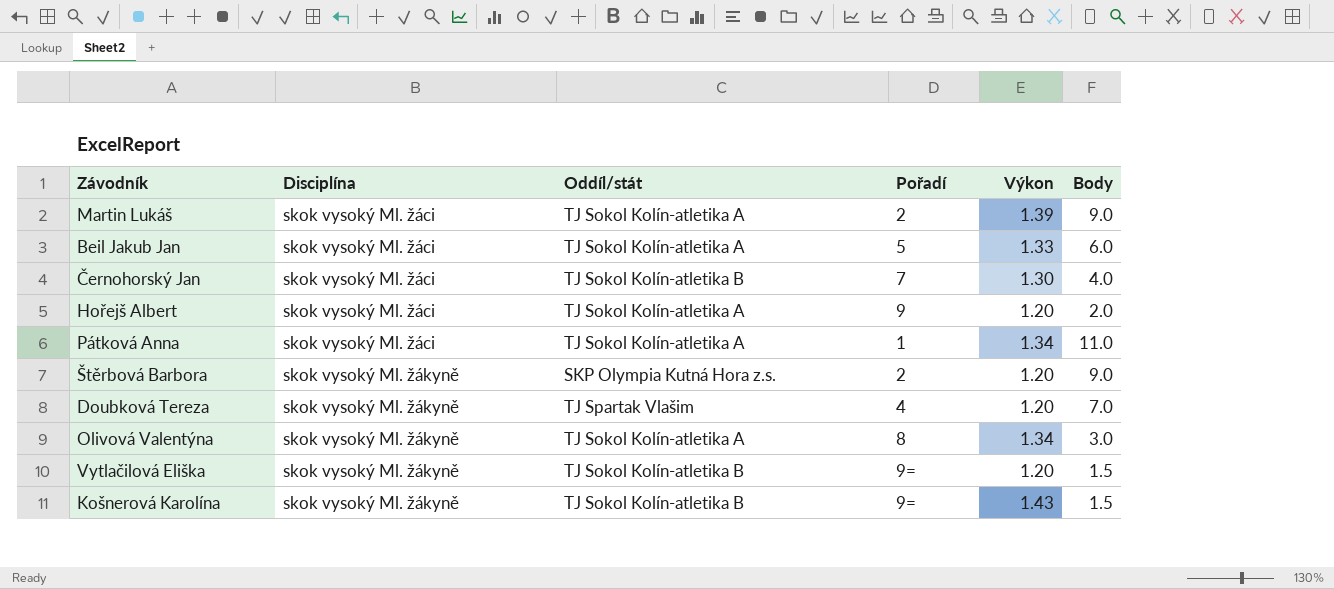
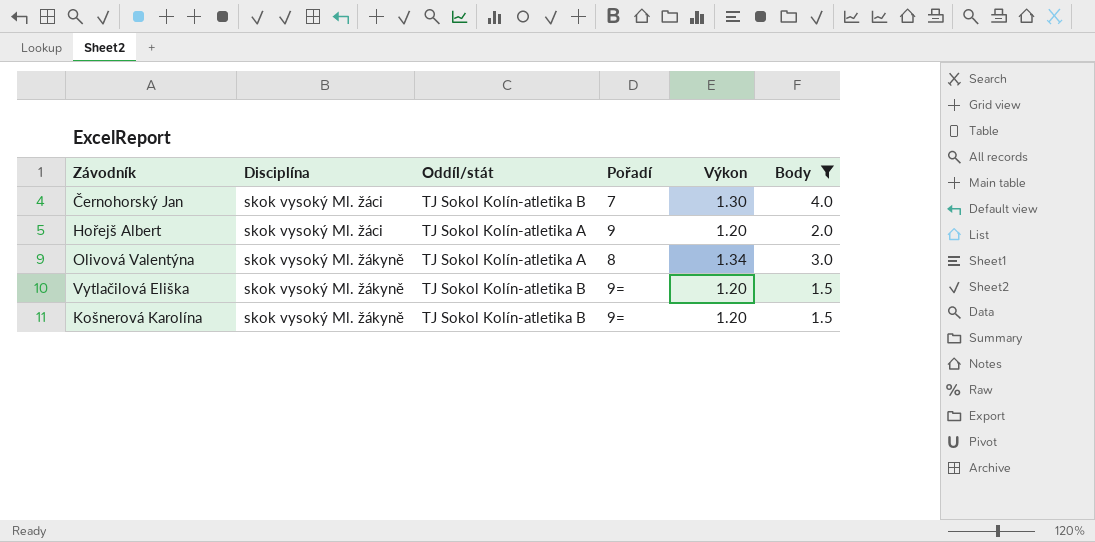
filter: none -> Body <= 4.0
Košnerová Karolína | Výkon: 1.43 -> 1.20

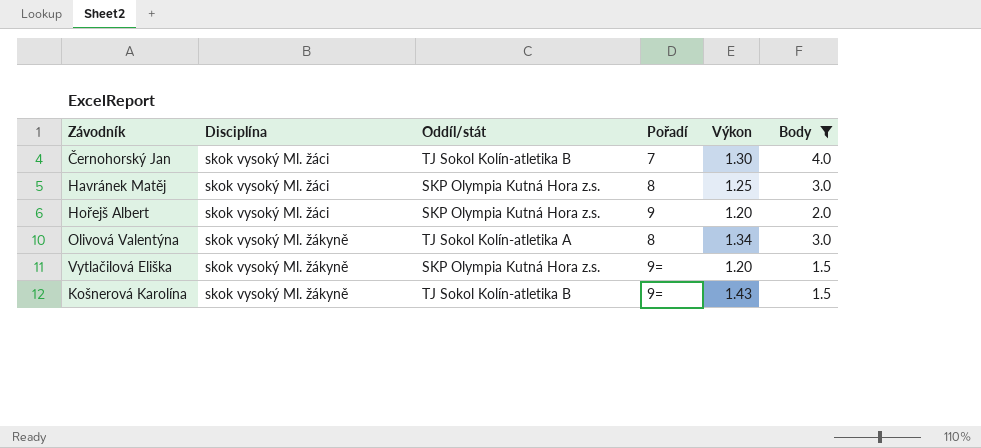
row Havránek Matěj: none -> skok vysoký Ml. žáci | SKP Olympia Kutná Hora z.s. | 8 | 1.25 | 3.0
Hořejš Albert | Oddíl/stát: TJ Sokol Kolín-atletika A -> SKP Olympia Kutná Hora z.s.
Vytlačilová Eliška | Oddíl/stát: TJ Sokol Kolín-atletika B -> SKP Olympia Kutná Hora z.s.
Košnerová Karolína | Výkon: 1.20 -> 1.43

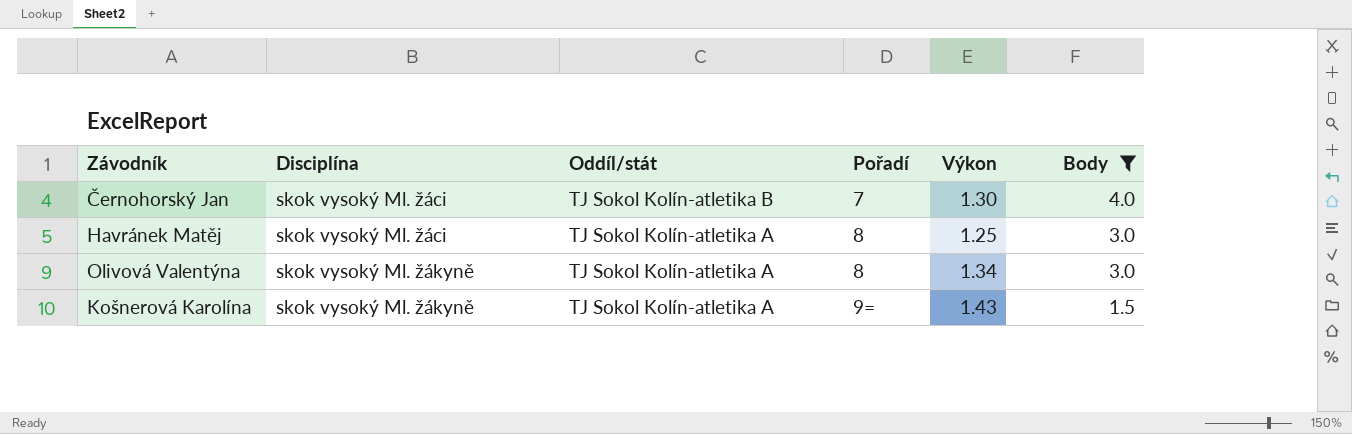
row Hořejš Albert: skok vysoký Ml. žáci | SKP Olympia Kutná Hora z.s. | 9 | 1.20 | 2.0 -> none
row Vytlačilová Eliška: skok vysoký Ml. žákyně | SKP Olympia Kutná Hora z.s. | 9= | 1.20 | 1.5 -> none
Havránek Matěj | Oddíl/stát: SKP Olympia Kutná Hora z.s. -> TJ Sokol Kolín-atletika A
Košnerová Karolína | Oddíl/stát: TJ Sokol Kolín-atletika B -> TJ Sokol Kolín-atletika A

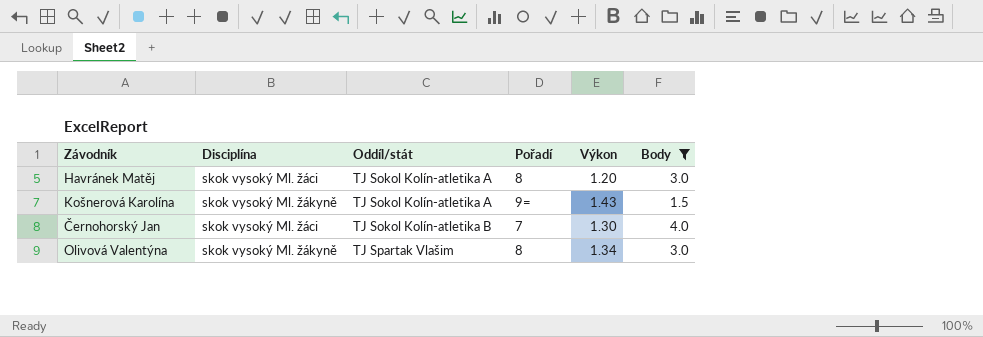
row order: Disciplína ascending -> Oddíl/stát ascending
Havránek Matěj | Výkon: 1.25 -> 1.20
Olivová Valentýna | Oddíl/stát: TJ Sokol Kolín-atletika A -> TJ Spartak Vlašim

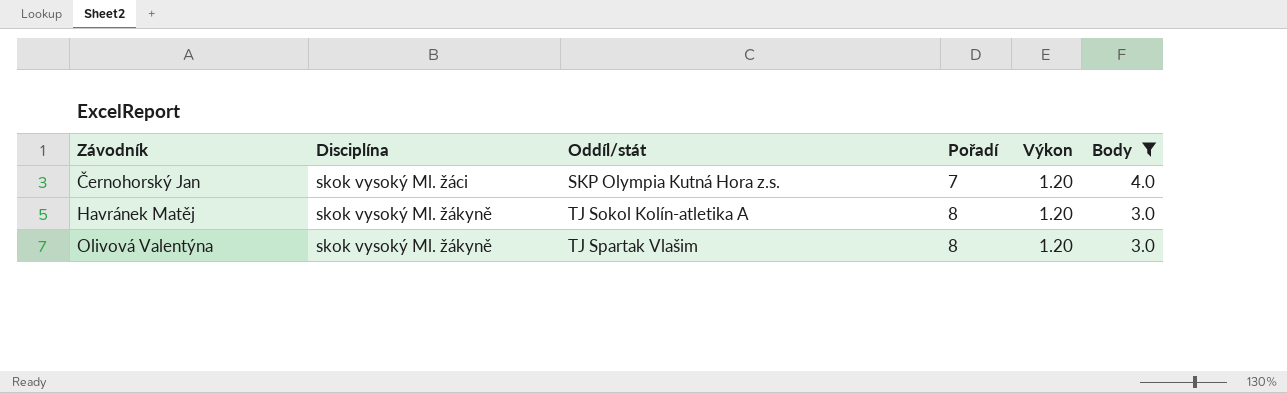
row order: Oddíl/stát ascending -> Závodník ascending
row Košnerová Karolína: skok vysoký Ml. žákyně | TJ Sokol Kolín-atletika A | 9= | 1.43 | 1.5 -> none
Černohorský Jan | Oddíl/stát: TJ Sokol Kolín-atletika B -> SKP Olympia Kutná Hora z.s.
Černohorský Jan | Výkon: 1.30 -> 1.20
Havránek Matěj | Disciplína: skok vysoký Ml. žáci -> skok vysoký Ml. žákyně
Olivová Valentýna | Výkon: 1.34 -> 1.20

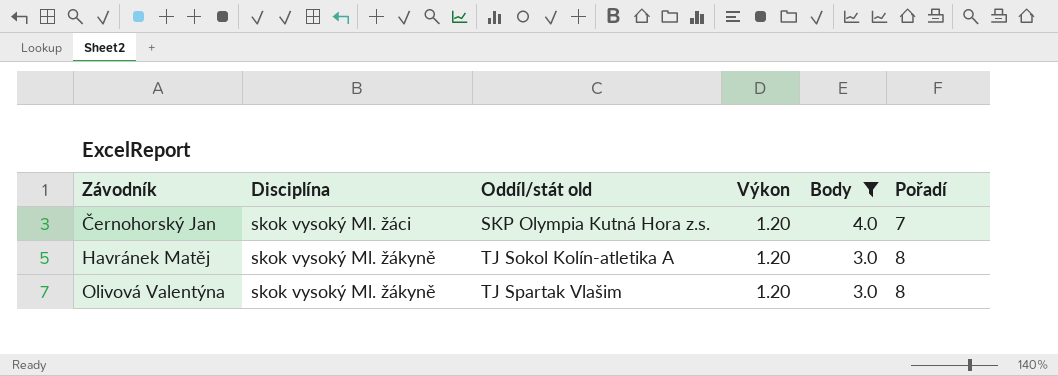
column name: Oddíl/stát -> Oddíl/stát old
column Pořadí | position: 4 -> 6

